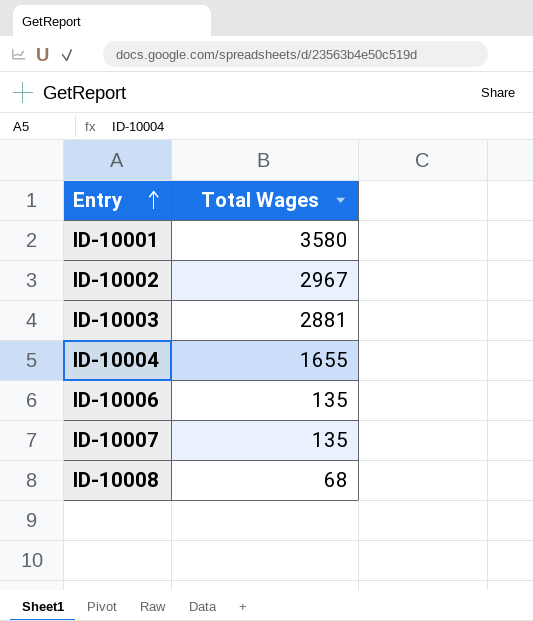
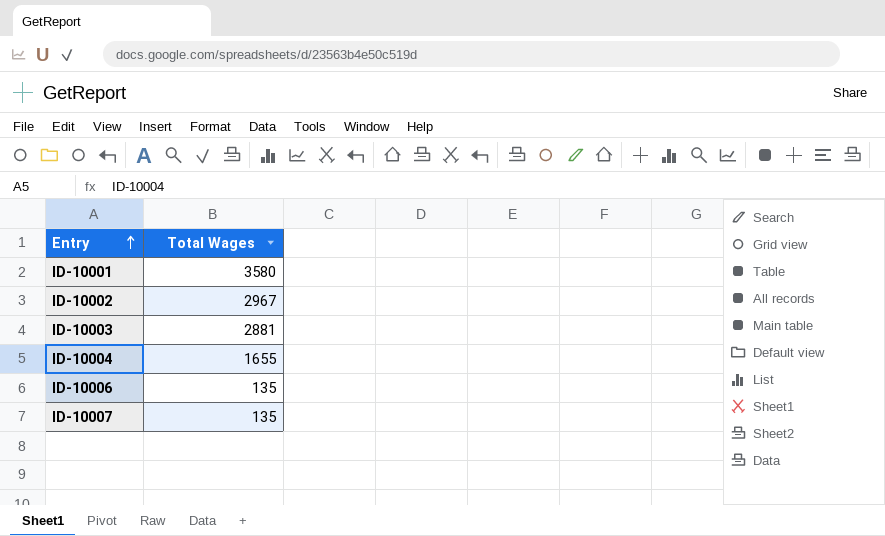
row ID-10008: 68 -> none

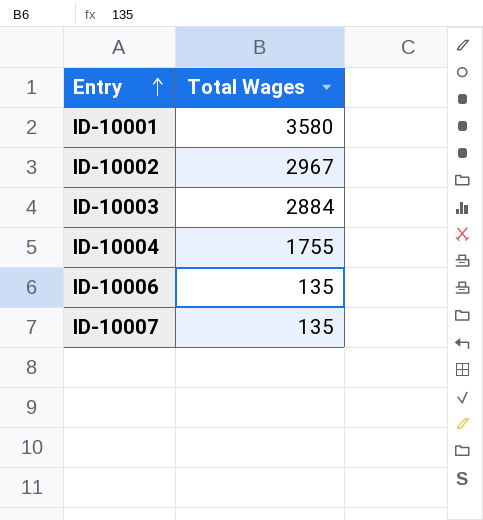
ID-10003 | Total Wages: 2881 -> 2884
ID-10004 | Total Wages: 1655 -> 1755

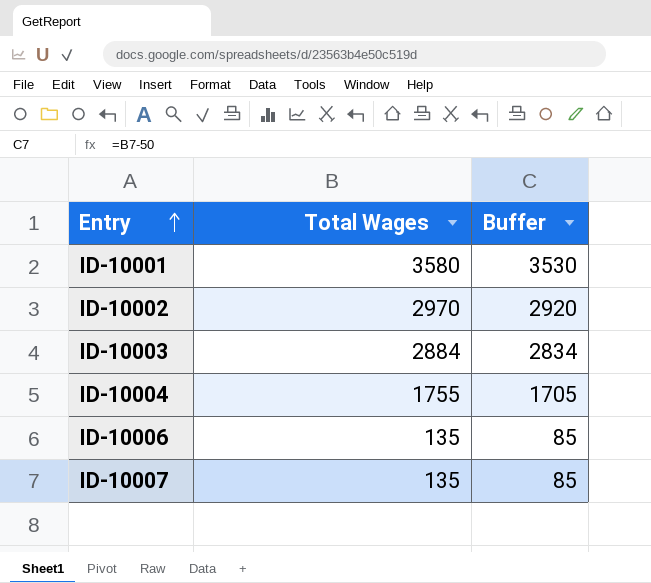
column Buffer | formula: none -> [Total Wages] - 50
ID-10002 | Total Wages: 2967 -> 2970

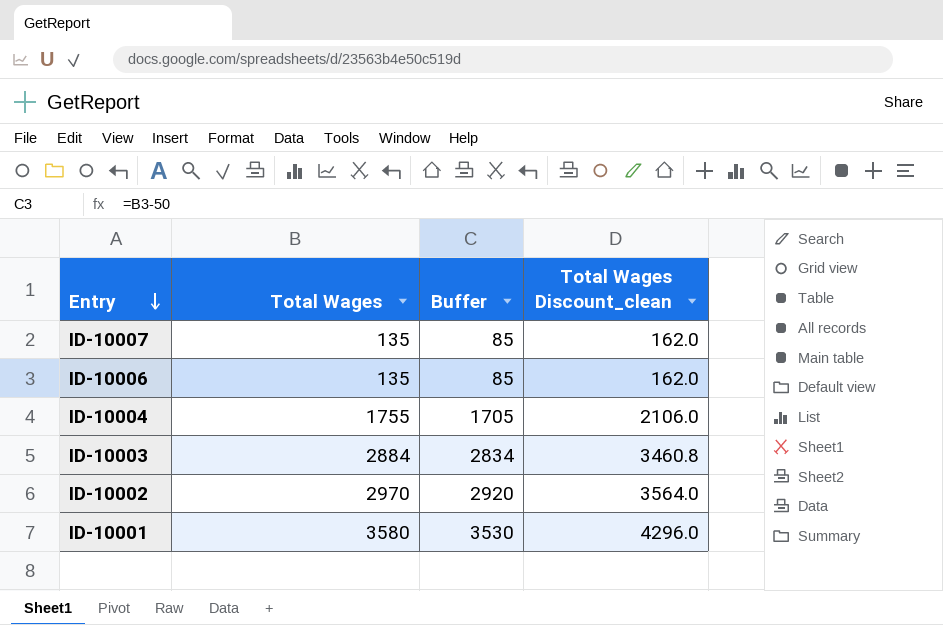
row order: Entry ascending -> Entry descending
column Total Wages Discount_clean | formula: none -> [Total Wages] * 1.2

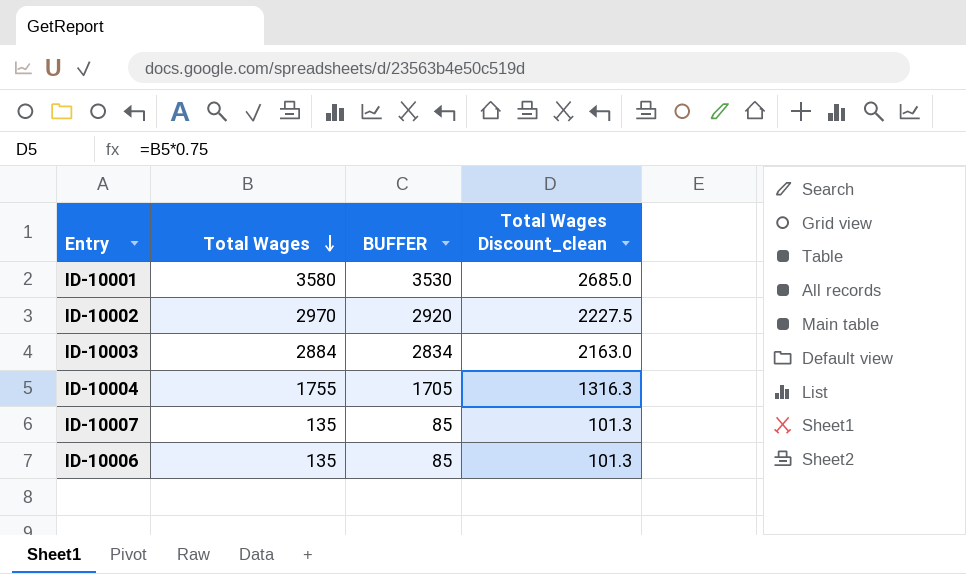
row order: Entry descending -> Total Wages descending
column name: Buffer -> BUFFER
column Total Wages Discount_clean | formula: [Total Wages] * 1.2 -> [Total Wages] * 0.75

